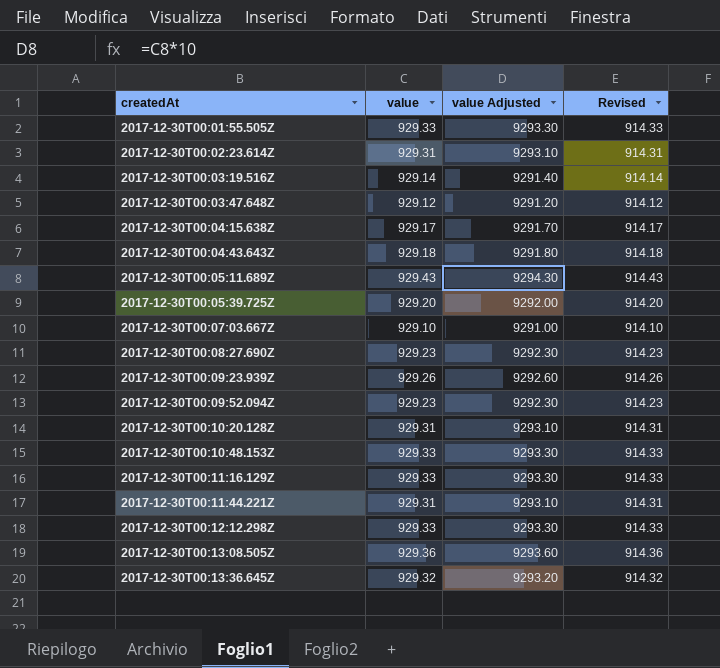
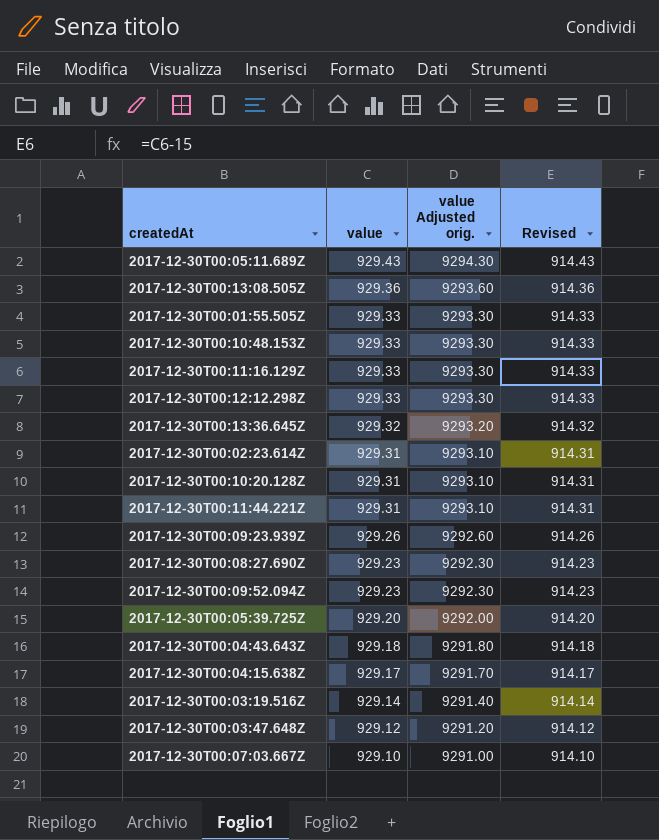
row order: createdAt ascending -> value descending
column name: value Adjusted -> value Adjusted orig.

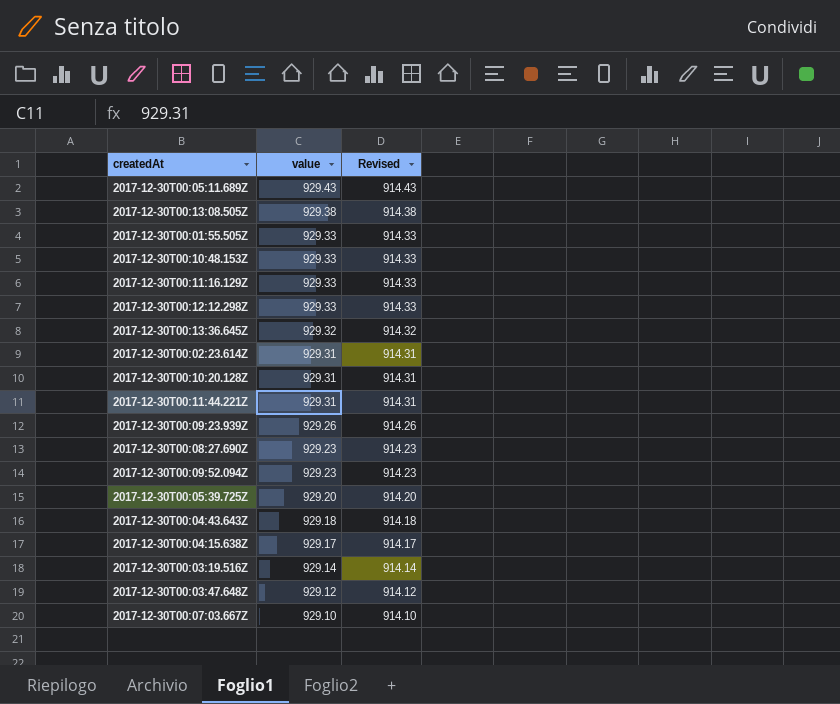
column value Adjusted orig. | formula: [value] * 10 -> none
2017-12-30T00:13:08.505Z | value: 929.36 -> 929.38
2017-12-30T00:13:08.505Z | Revised: 914.36 -> 914.38

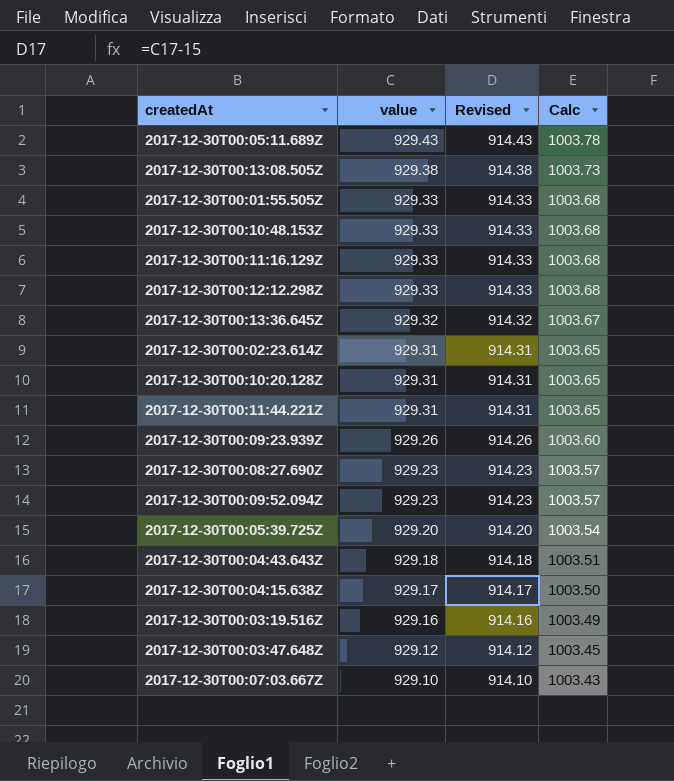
column Calc | formula: none -> [value] * 1.08
2017-12-30T00:03:19.516Z | value: 929.14 -> 929.16
2017-12-30T00:03:19.516Z | Revised: 914.14 -> 914.16

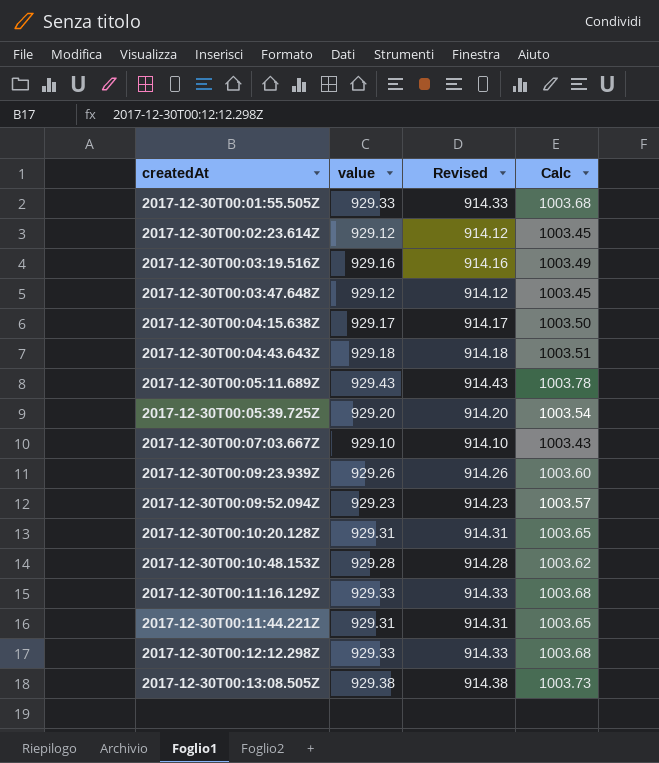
row order: value descending -> createdAt ascending
row 2017-12-30T00:13:36.645Z: 929.32 | 914.32 | 1003.67 -> none
row 2017-12-30T00:08:27.690Z: 929.23 | 914.23 | 1003.57 -> none
2017-12-30T00:02:23.614Z | value: 929.31 -> 929.12
2017-12-30T00:02:23.614Z | Revised: 914.31 -> 914.12
2017-12-30T00:02:23.614Z | Calc: 1003.65 -> 1003.45
2017-12-30T00:10:48.153Z | value: 929.33 -> 929.28
2017-12-30T00:10:48.153Z | Revised: 914.33 -> 914.28
2017-12-30T00:10:48.153Z | Calc: 1003.68 -> 1003.62

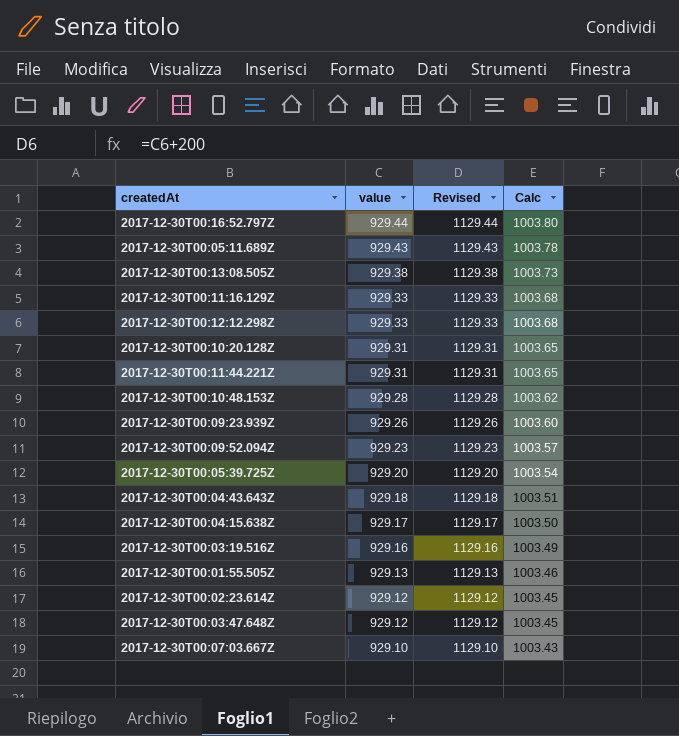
row order: createdAt ascending -> value descending
column Revised | formula: [value] - 15 -> [value] + 200
row 2017-12-30T00:16:52.797Z: none -> 929.44 | 1129.44 | 1003.80
2017-12-30T00:01:55.505Z | value: 929.33 -> 929.13
2017-12-30T00:01:55.505Z | Calc: 1003.68 -> 1003.46

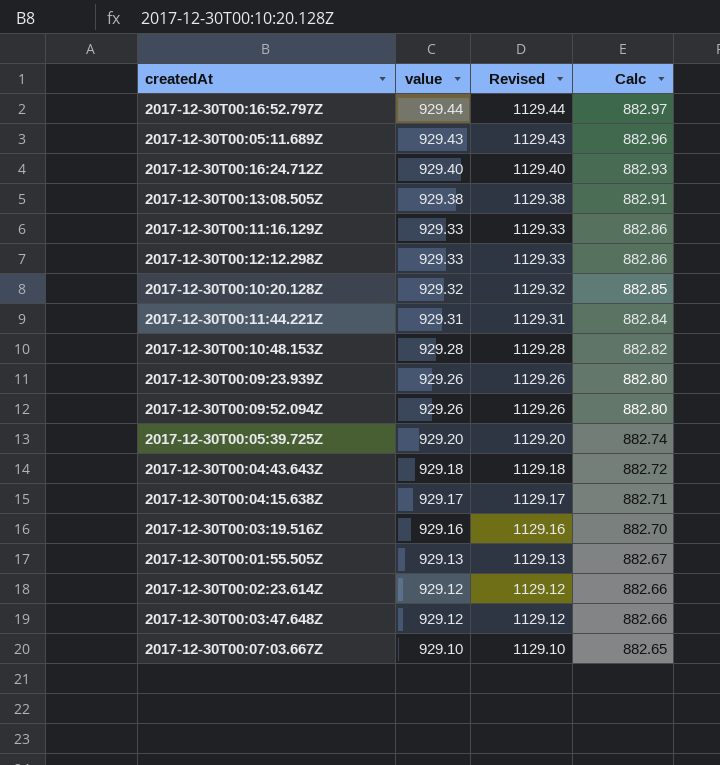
column Calc | formula: [value] * 1.08 -> [value] * 0.95
row 2017-12-30T00:16:24.712Z: none -> 929.40 | 1129.40 | 882.93
2017-12-30T00:10:20.128Z | value: 929.31 -> 929.32
2017-12-30T00:10:20.128Z | Revised: 1129.31 -> 1129.32
2017-12-30T00:09:52.094Z | value: 929.23 -> 929.26
2017-12-30T00:09:52.094Z | Revised: 1129.23 -> 1129.26

